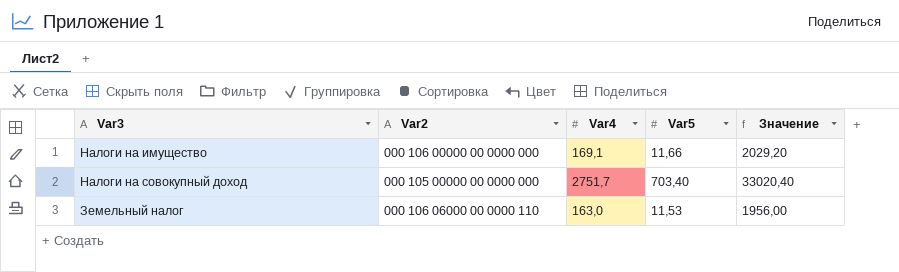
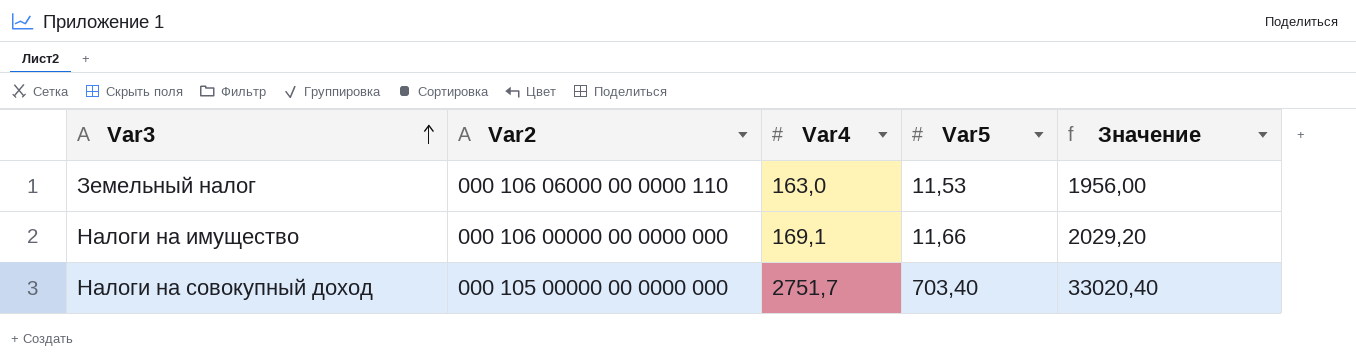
row order: none -> Var3 ascending

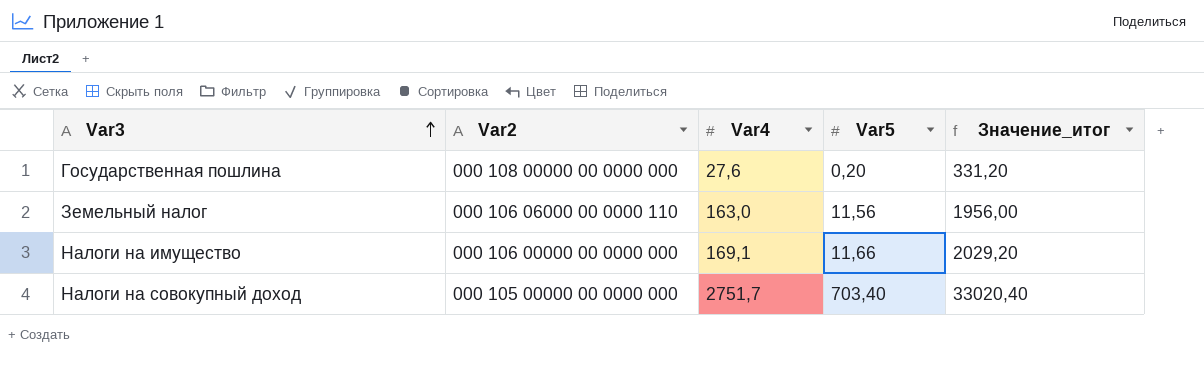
column name: Значение -> Значение_итог
row Государственная пошлина: none -> 000 108 00000 00 0000 000 | 27,6 | 0,20 | 331,20
Земельный налог | Var5: 11,53 -> 11,56

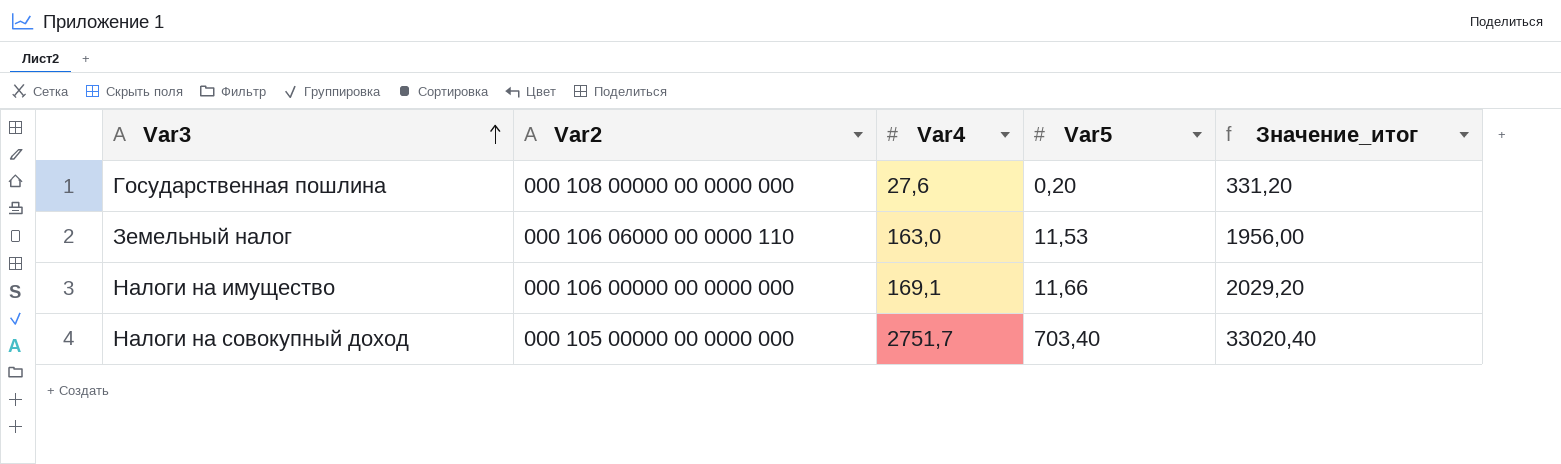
Земельный налог | Var5: 11,56 -> 11,53

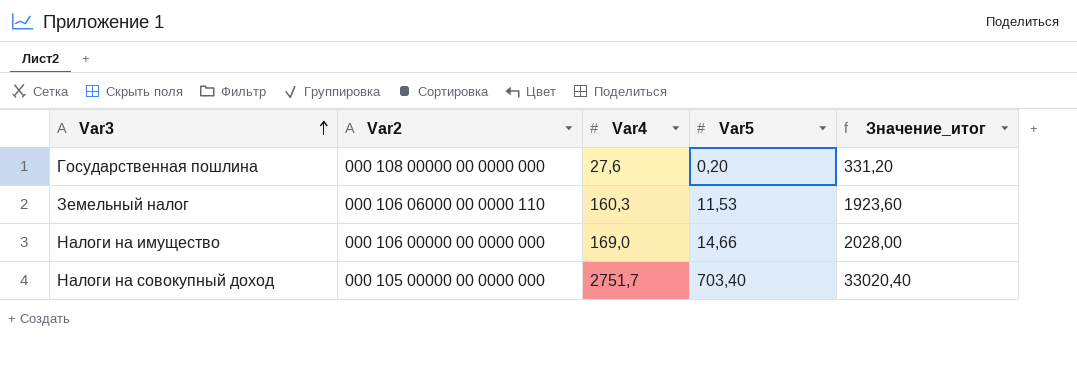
Земельный налог | Var4: 163,0 -> 160,3
Земельный налог | Значение_итог: 1956,00 -> 1923,60
Налоги на имущество | Var4: 169,1 -> 169,0
Налоги на имущество | Var5: 11,66 -> 14,66
Налоги на имущество | Значение_итог: 2029,20 -> 2028,00

